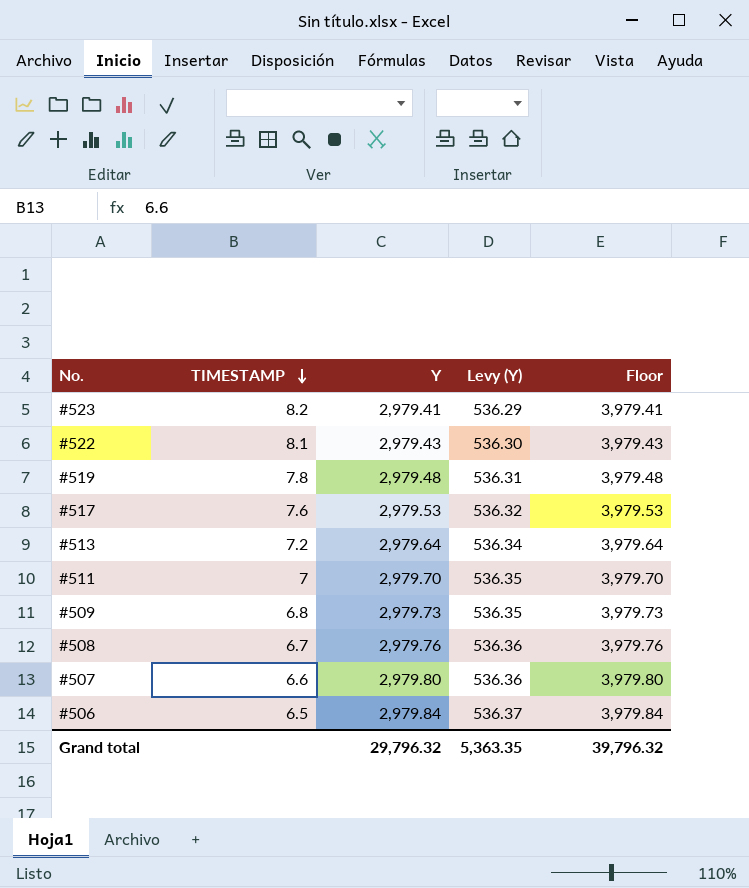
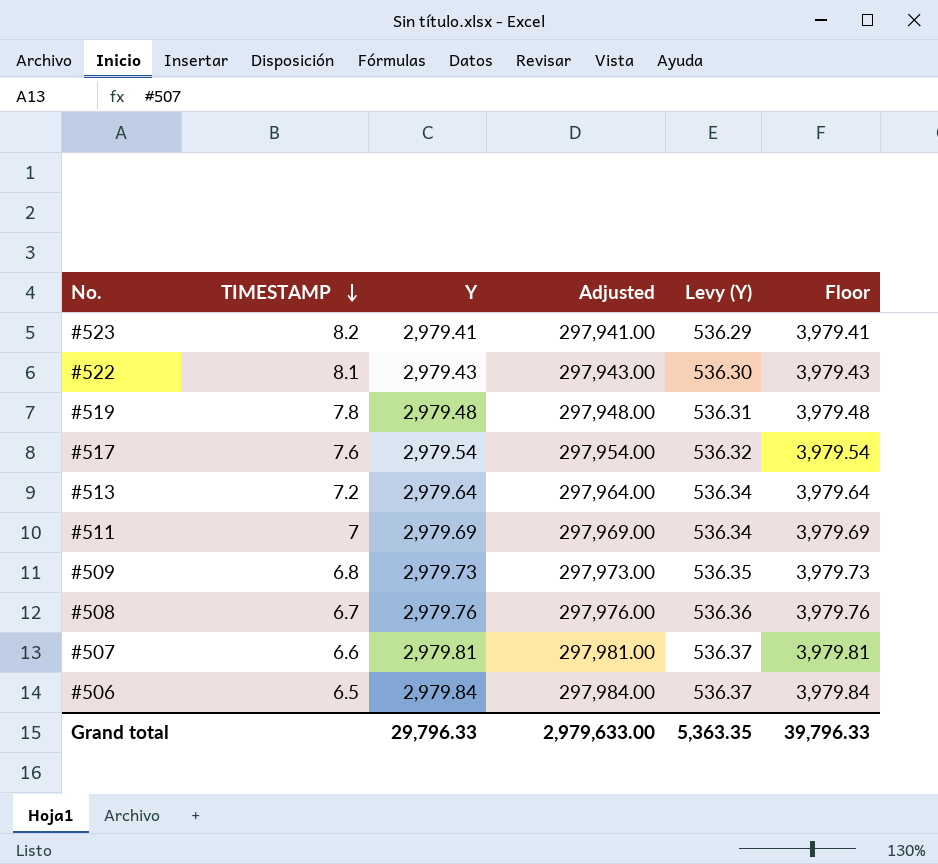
column Adjusted | formula: none -> [Y] * 100
#517 | Y: 2,979.53 -> 2,979.54
#517 | Floor: 3,979.53 -> 3,979.54
#511 | Y: 2,979.70 -> 2,979.69
#511 | Levy (Y): 536.35 -> 536.34
#511 | Floor: 3,979.70 -> 3,979.69
#507 | Y: 2,979.80 -> 2,979.81
#507 | Levy (Y): 536.36 -> 536.37
#507 | Floor: 3,979.80 -> 3,979.81
Grand total | Y: 29,796.32 -> 29,796.33
Grand total | Floor: 39,796.32 -> 39,796.33

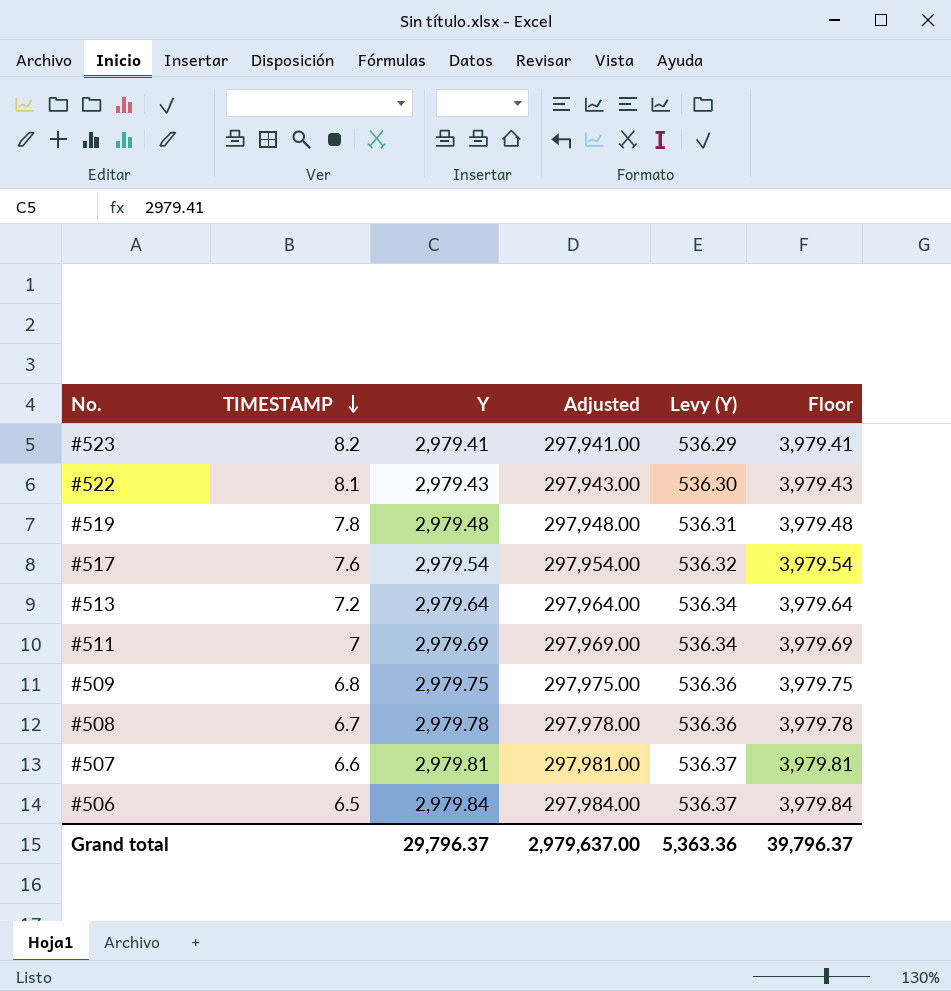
#509 | Y: 2,979.73 -> 2,979.75
#509 | Adjusted: 297,973.00 -> 297,975.00
#509 | Levy (Y): 536.35 -> 536.36
#509 | Floor: 3,979.73 -> 3,979.75
#508 | Y: 2,979.76 -> 2,979.78
#508 | Adjusted: 297,976.00 -> 297,978.00
#508 | Floor: 3,979.76 -> 3,979.78
Grand total | Y: 29,796.33 -> 29,796.37
Grand total | Adjusted: 2,979,633.00 -> 2,979,637.00
Grand total | Levy (Y): 5,363.35 -> 5,363.36
Grand total | Floor: 39,796.33 -> 39,796.37

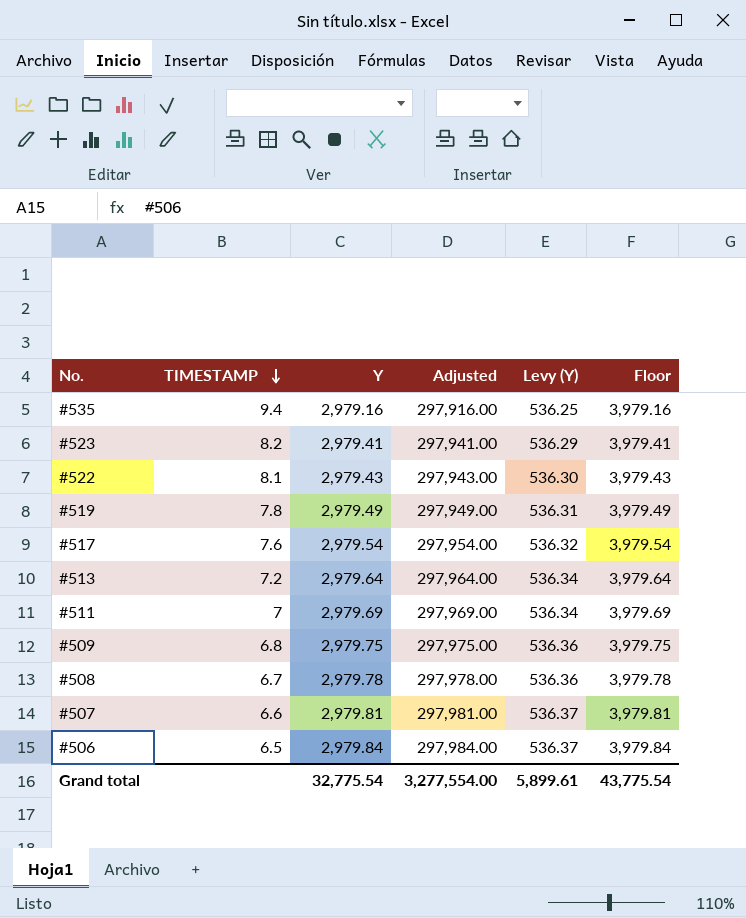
row #535: none -> 9.4 | 2,979.16 | 297,916.00 | 536.25 | 3,979.16
#519 | Y: 2,979.48 -> 2,979.49
#519 | Adjusted: 297,948.00 -> 297,949.00
#519 | Floor: 3,979.48 -> 3,979.49
Grand total | Y: 29,796.37 -> 32,775.54
Grand total | Adjusted: 2,979,637.00 -> 3,277,554.00
Grand total | Levy (Y): 5,363.36 -> 5,899.61
Grand total | Floor: 39,796.37 -> 43,775.54

